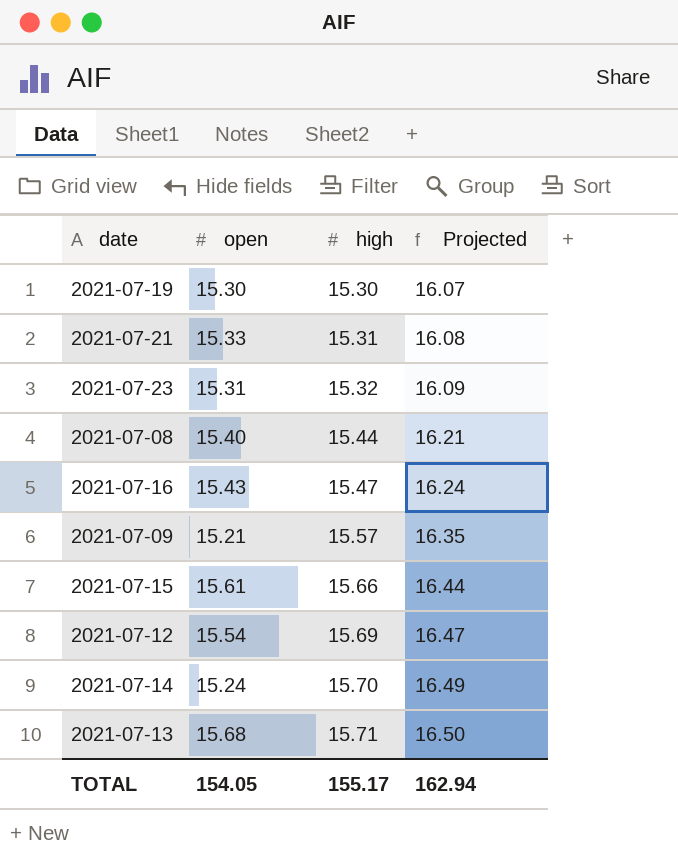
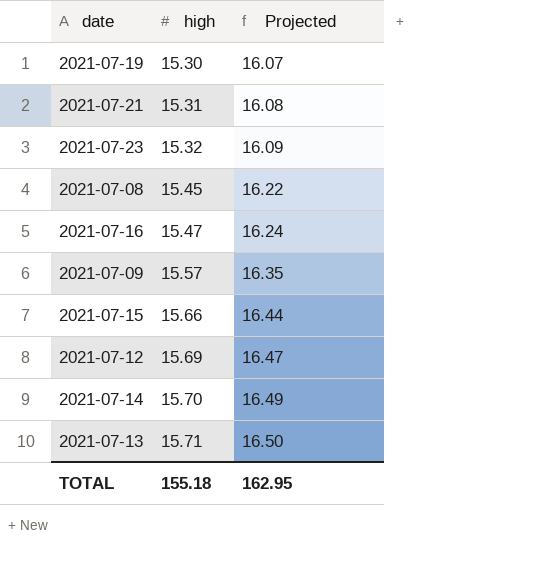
column open | position: 2 -> none
2021-07-08 | high: 15.44 -> 15.45
2021-07-08 | Projected: 16.21 -> 16.22
TOTAL | high: 155.17 -> 155.18
TOTAL | Projected: 162.94 -> 162.95

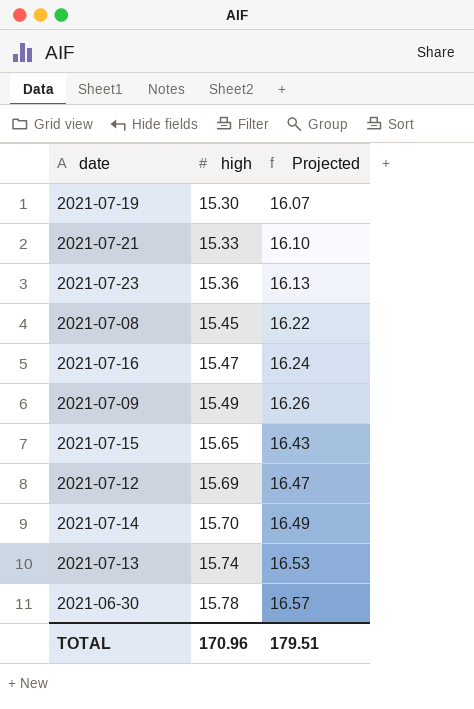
2021-07-21 | high: 15.31 -> 15.33
2021-07-21 | Projected: 16.08 -> 16.10
2021-07-23 | high: 15.32 -> 15.36
2021-07-23 | Projected: 16.09 -> 16.13
2021-07-09 | high: 15.57 -> 15.49
2021-07-09 | Projected: 16.35 -> 16.26
2021-07-15 | high: 15.66 -> 15.65
2021-07-15 | Projected: 16.44 -> 16.43
2021-07-13 | high: 15.71 -> 15.74
2021-07-13 | Projected: 16.50 -> 16.53
row 2021-06-30: none -> 15.78 | 16.57
TOTAL | high: 155.18 -> 170.96
TOTAL | Projected: 162.95 -> 179.51

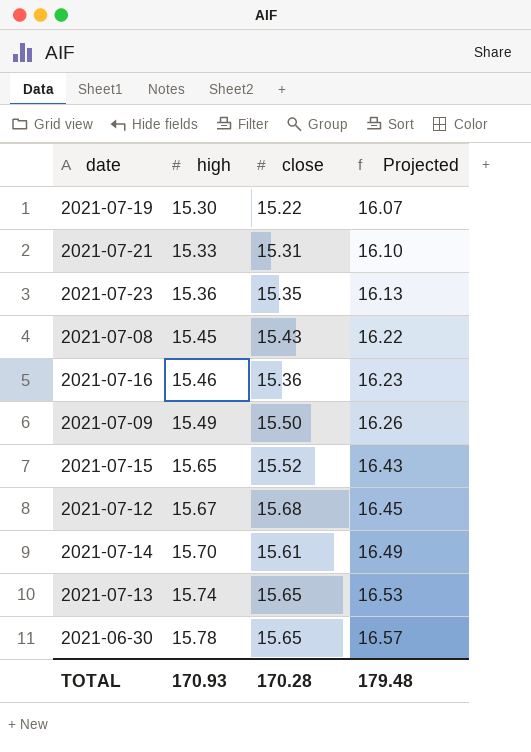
column close | position: none -> 3
2021-07-16 | high: 15.47 -> 15.46
2021-07-16 | Projected: 16.24 -> 16.23
2021-07-12 | high: 15.69 -> 15.67
2021-07-12 | Projected: 16.47 -> 16.45
TOTAL | high: 170.96 -> 170.93
TOTAL | Projected: 179.51 -> 179.48

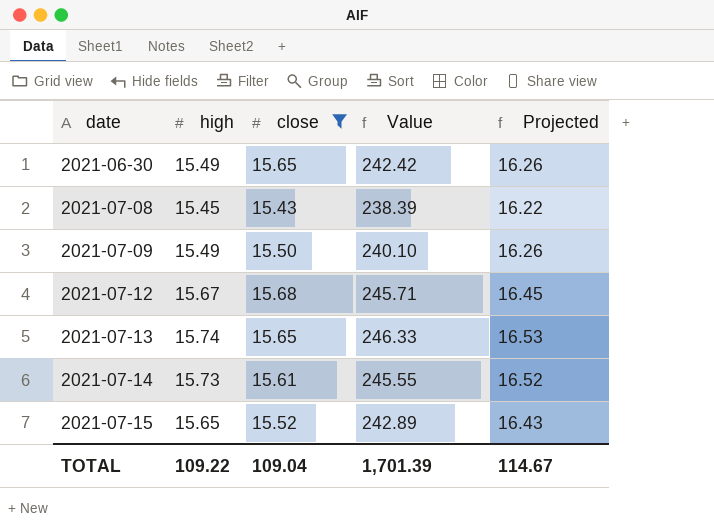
filter: none -> close >= 15.43
row order: high ascending -> date ascending
column Value | formula: none -> [high] * [close]
2021-06-30 | high: 15.78 -> 15.49
2021-06-30 | Projected: 16.57 -> 16.26
2021-07-14 | high: 15.70 -> 15.73
2021-07-14 | Projected: 16.49 -> 16.52
TOTAL | high: 170.93 -> 109.22
TOTAL | close: 170.28 -> 109.04
TOTAL | Projected: 179.48 -> 114.67

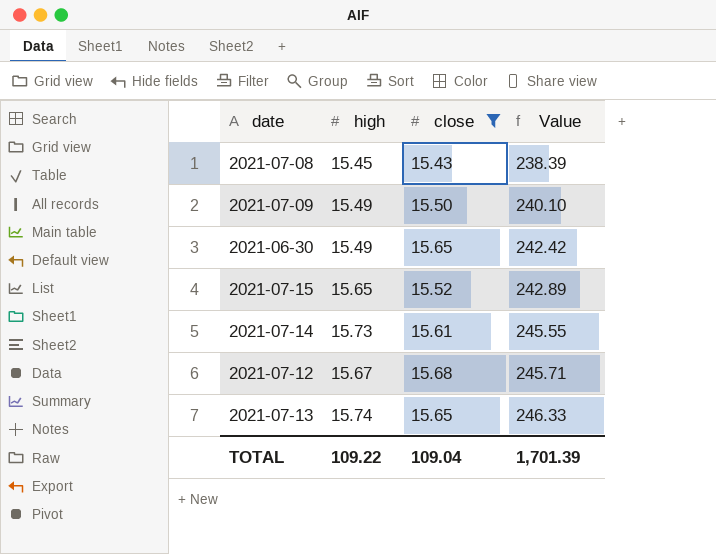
row order: date ascending -> Value ascending
column Projected | formula: [high] * 1.05 -> none

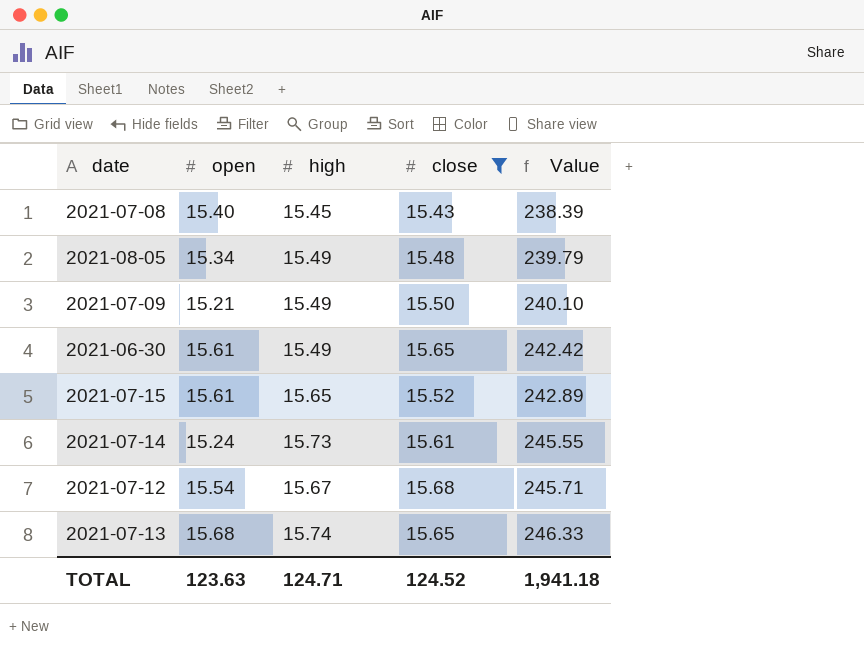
column open | position: none -> 2
row 2021-08-05: none -> 15.34 | 15.49 | 15.48 | 239.79
TOTAL | high: 109.22 -> 124.71
TOTAL | close: 109.04 -> 124.52
TOTAL | Value: 1,701.39 -> 1,941.18

